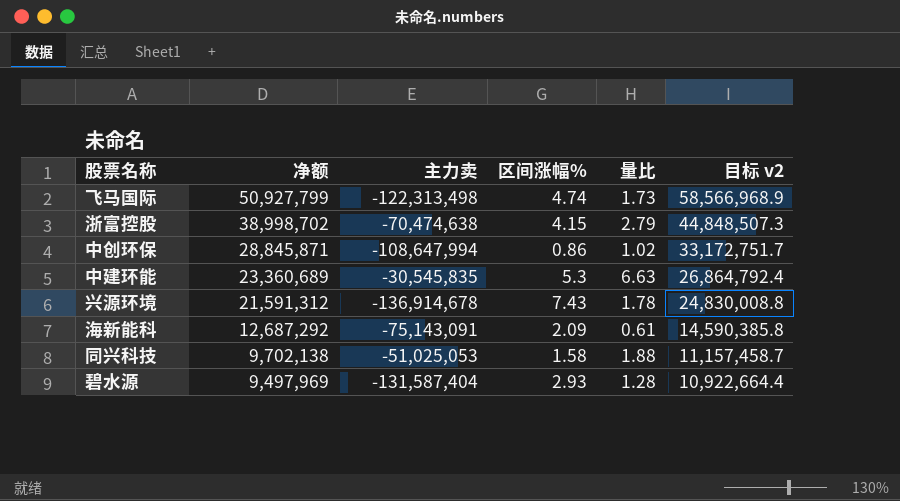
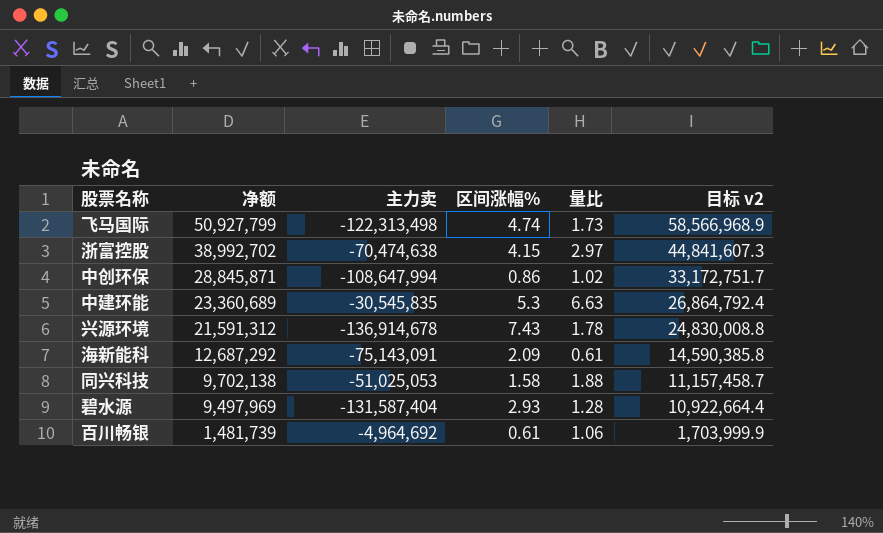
浙富控股 | 净额: 38,998,702 -> 38,992,702
浙富控股 | 量比: 2.79 -> 2.97
浙富控股 | 目标 v2: 44,848,507.3 -> 44,841,607.3
row 百川畅银: none -> 1,481,739 | -4,964,692 | 0.61 | 1.06 | 1,703,999.9

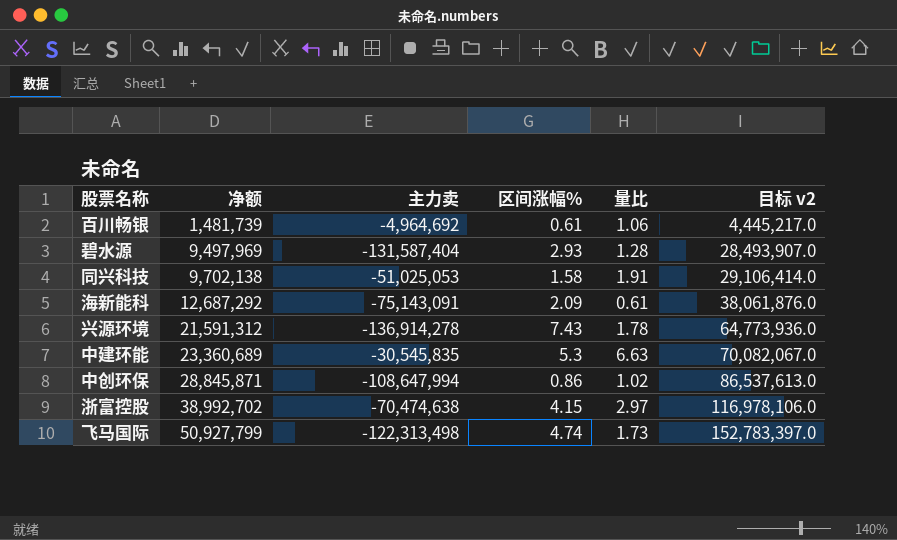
row order: 净额 descending -> 净额 ascending
column 目标 v2 | formula: [净额] * 1.15 -> [净额] * 3
同兴科技 | 量比: 1.88 -> 1.91
兴源环境 | 主力卖: -136,914,678 -> -136,914,278

